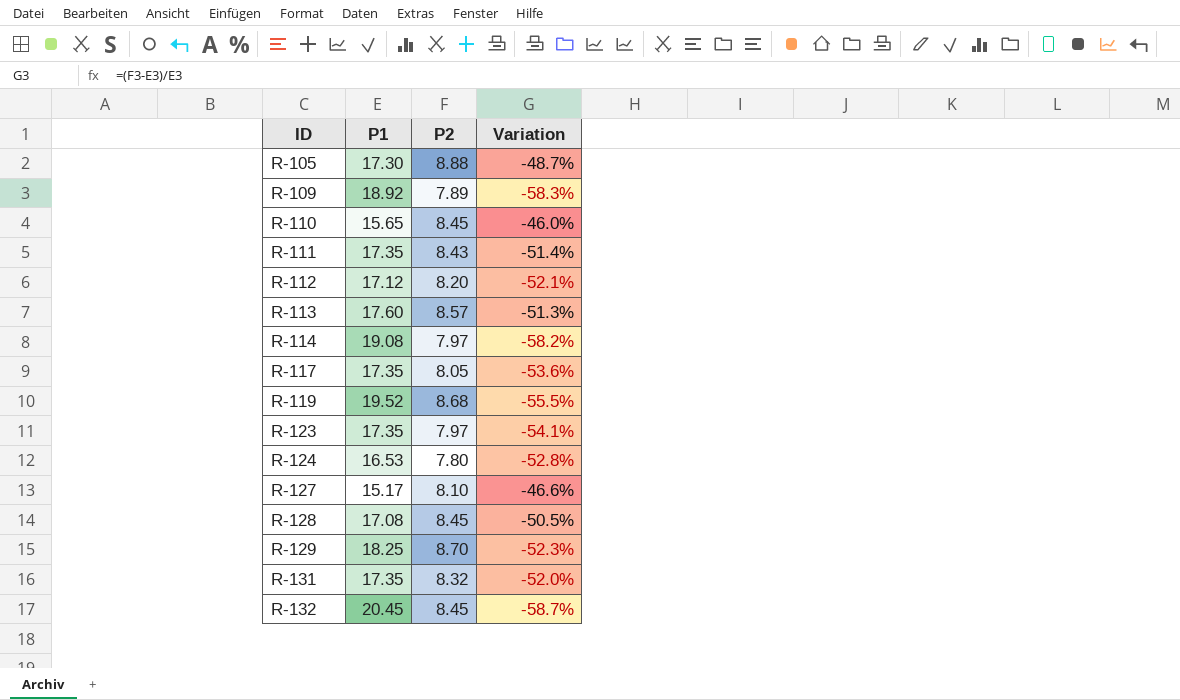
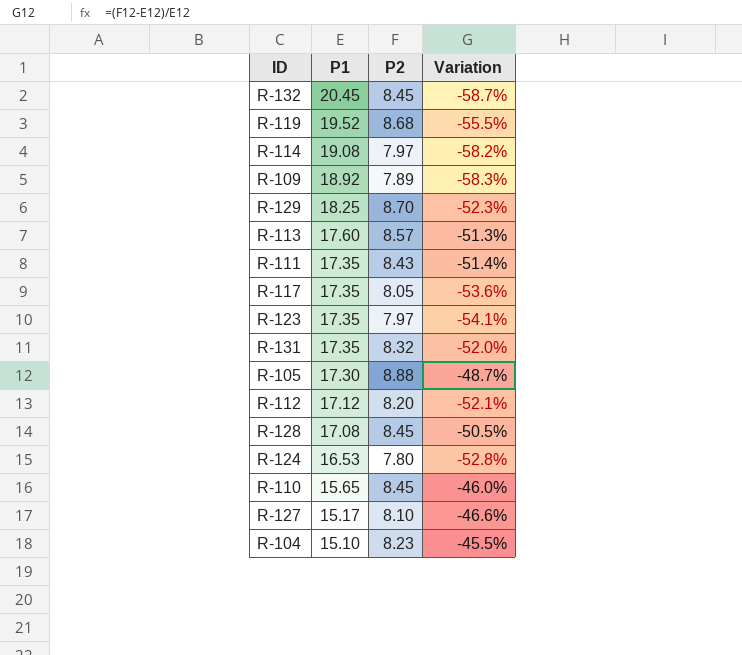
row order: ID ascending -> P1 descending
row R-104: none -> 15.10 | 8.23 | -45.5%

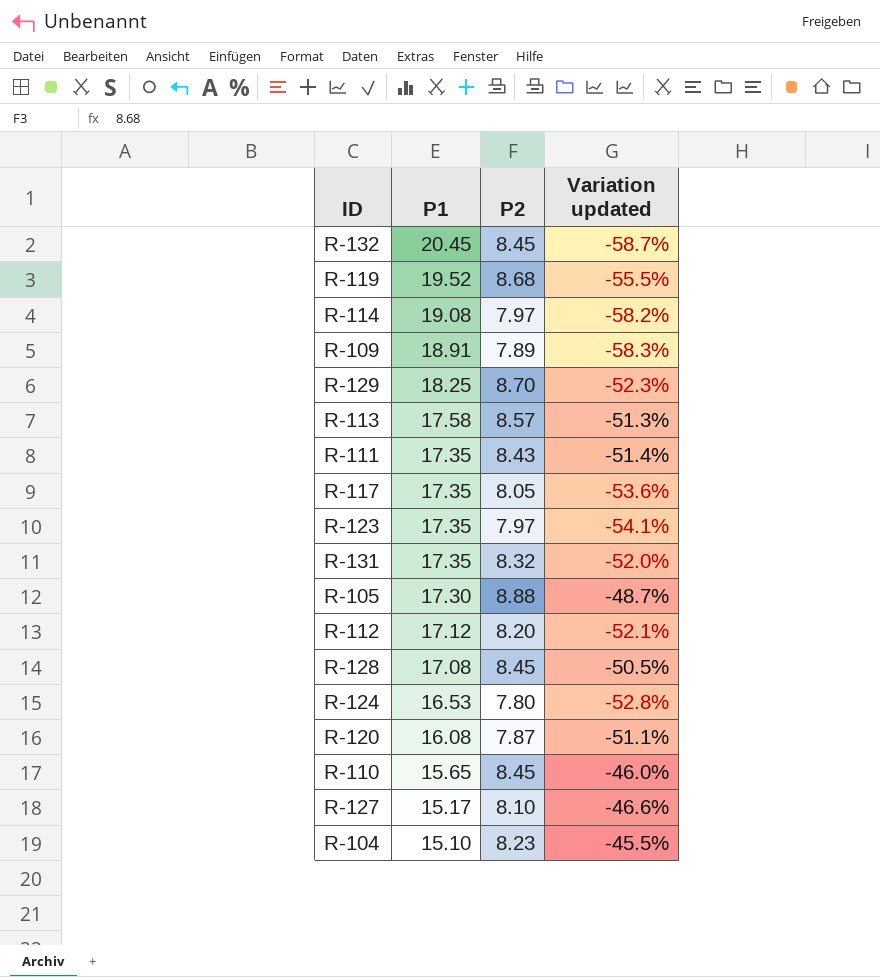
column name: Variation -> Variation updated
R-109 | P1: 18.92 -> 18.91
R-113 | P1: 17.60 -> 17.58
row R-120: none -> 16.08 | 7.87 | -51.1%

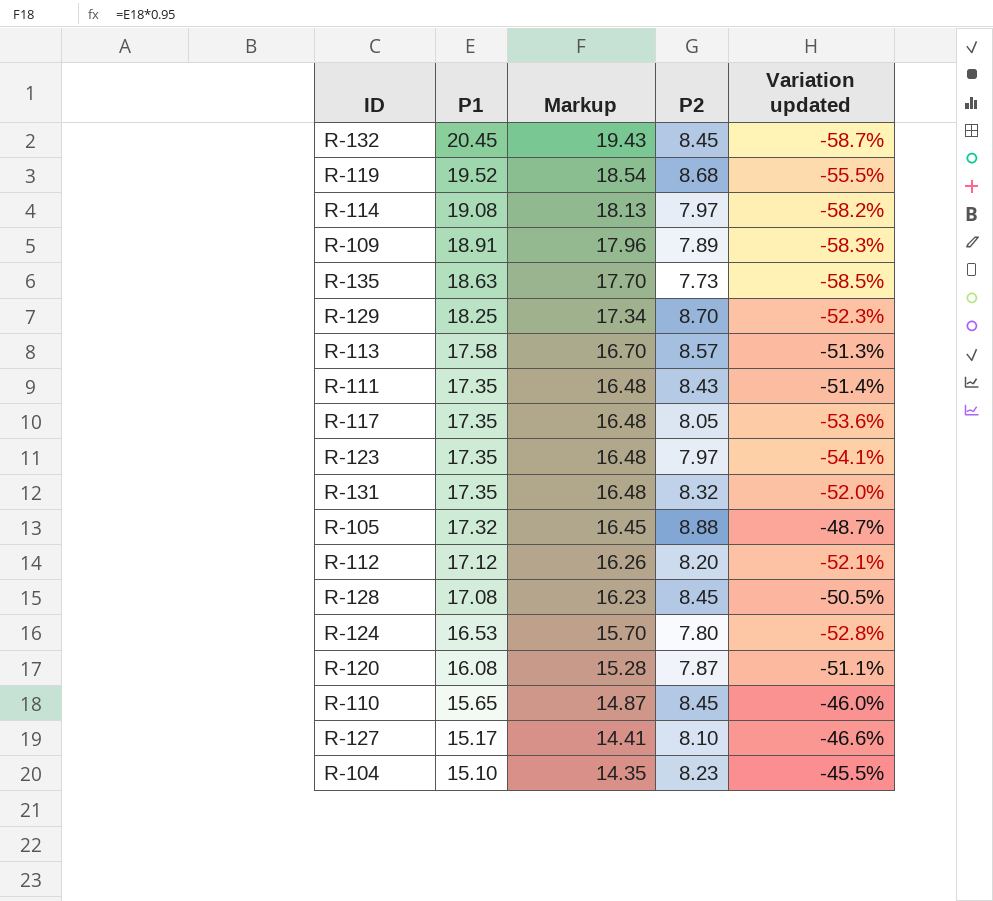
column Markup | formula: none -> [P1] * 0.95
row R-135: none -> 18.63 | 17.70 | 7.73 | -58.5%
R-105 | P1: 17.30 -> 17.32

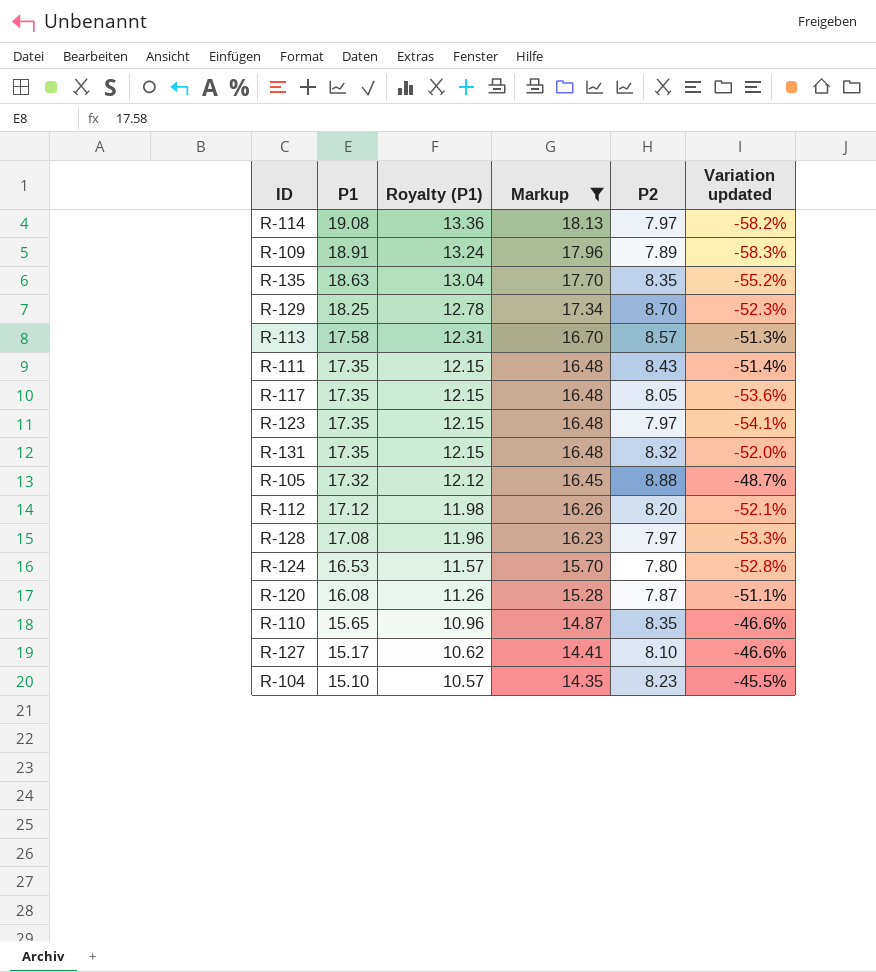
filter: none -> Markup <= 18.13
column Royalty (P1) | formula: none -> [P1] * 0.7
R-135 | P2: 7.73 -> 8.35
R-135 | Variation updated: -58.5% -> -55.2%
R-128 | P2: 8.45 -> 7.97
R-128 | Variation updated: -50.5% -> -53.3%
R-110 | P2: 8.45 -> 8.35
R-110 | Variation updated: -46.0% -> -46.6%

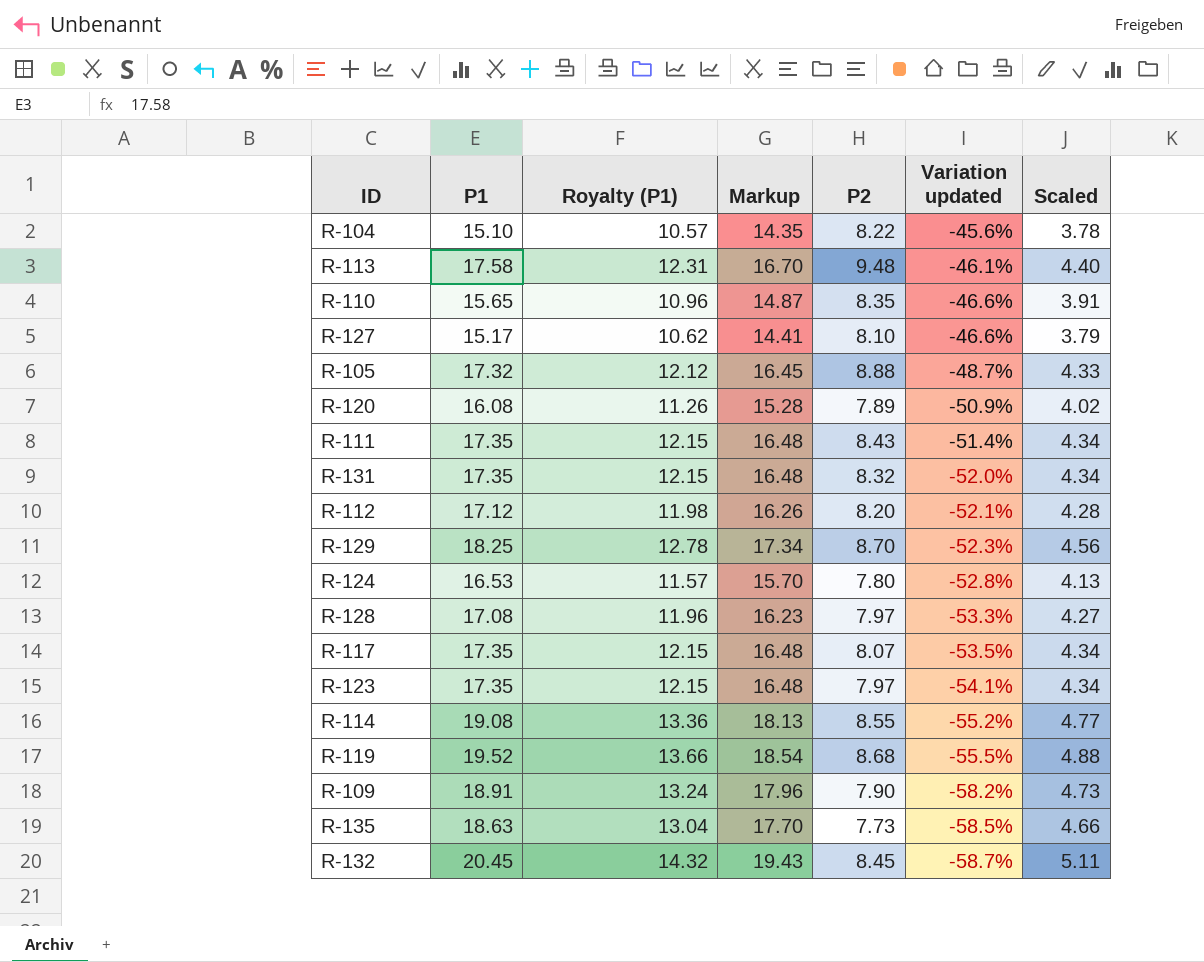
filter: Markup <= 18.13 -> none
row order: P1 descending -> Variation updated descending
column Scaled | formula: none -> [P1] * 0.25
R-104 | P2: 8.23 -> 8.22
R-104 | Variation updated: -45.5% -> -45.6%
R-113 | P2: 8.57 -> 9.48
R-113 | Variation updated: -51.3% -> -46.1%
R-120 | P2: 7.87 -> 7.89
R-120 | Variation updated: -51.1% -> -50.9%
R-117 | P2: 8.05 -> 8.07
R-117 | Variation updated: -53.6% -> -53.5%
R-114 | P2: 7.97 -> 8.55
R-114 | Variation updated: -58.2% -> -55.2%
R-109 | P2: 7.89 -> 7.90
R-109 | Variation updated: -58.3% -> -58.2%
R-135 | P2: 8.35 -> 7.73
R-135 | Variation updated: -55.2% -> -58.5%

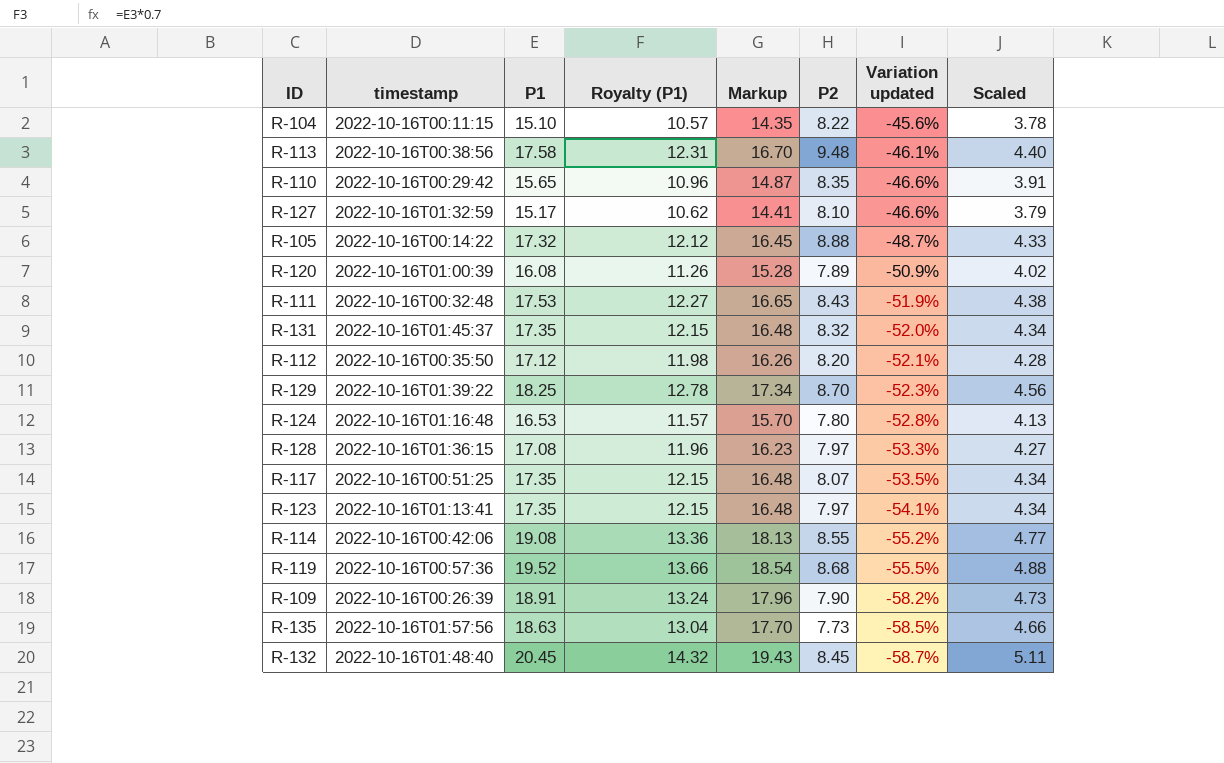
column timestamp | position: none -> 2
R-111 | P1: 17.35 -> 17.53
R-111 | Royalty (P1): 12.15 -> 12.27
R-111 | Markup: 16.48 -> 16.65
R-111 | Variation updated: -51.4% -> -51.9%
R-111 | Scaled: 4.34 -> 4.38

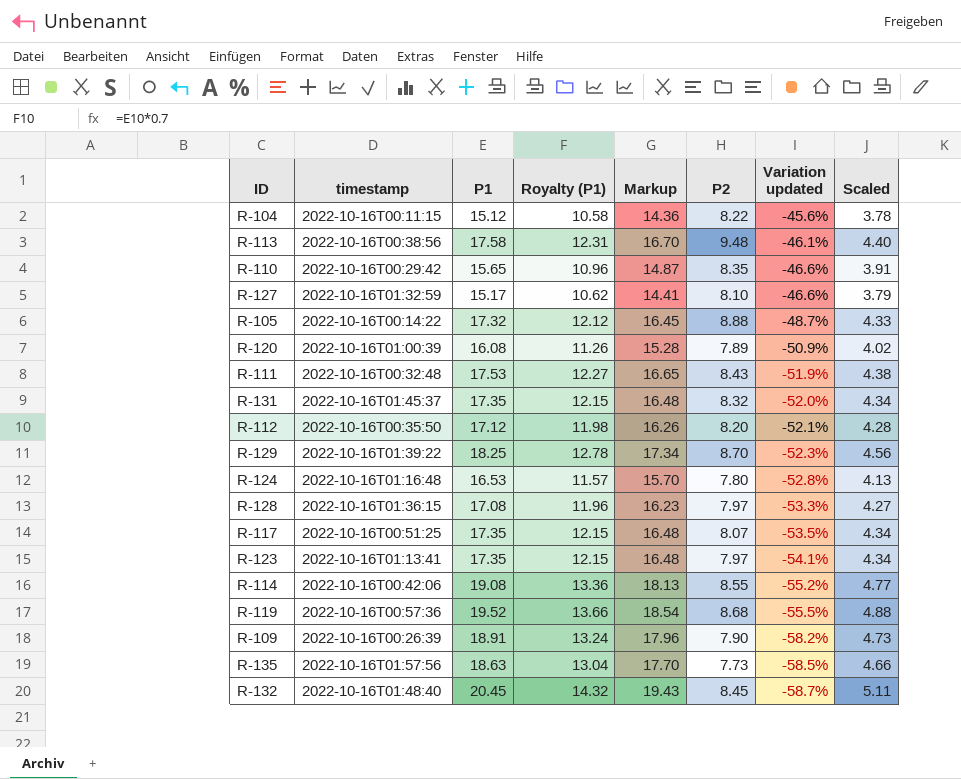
R-104 | P1: 15.10 -> 15.12
R-104 | Royalty (P1): 10.57 -> 10.58
R-104 | Markup: 14.35 -> 14.36

